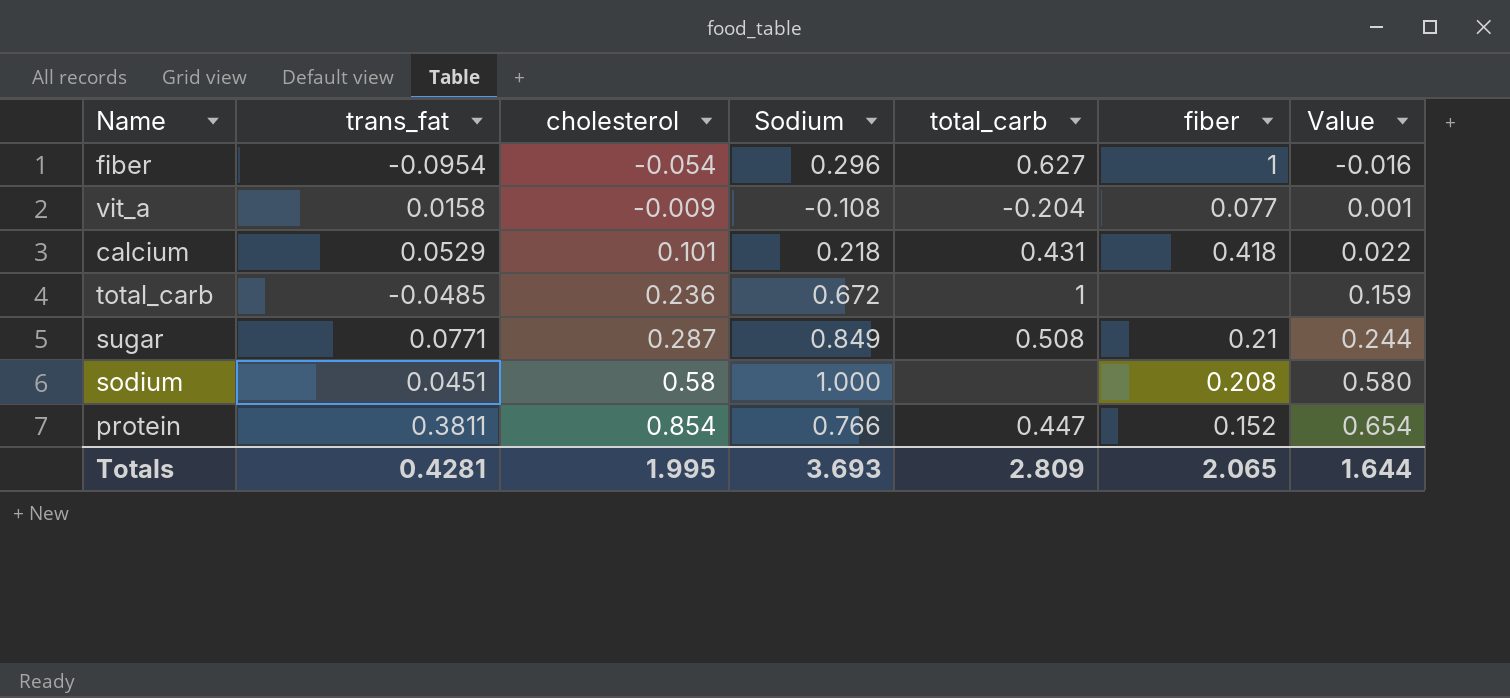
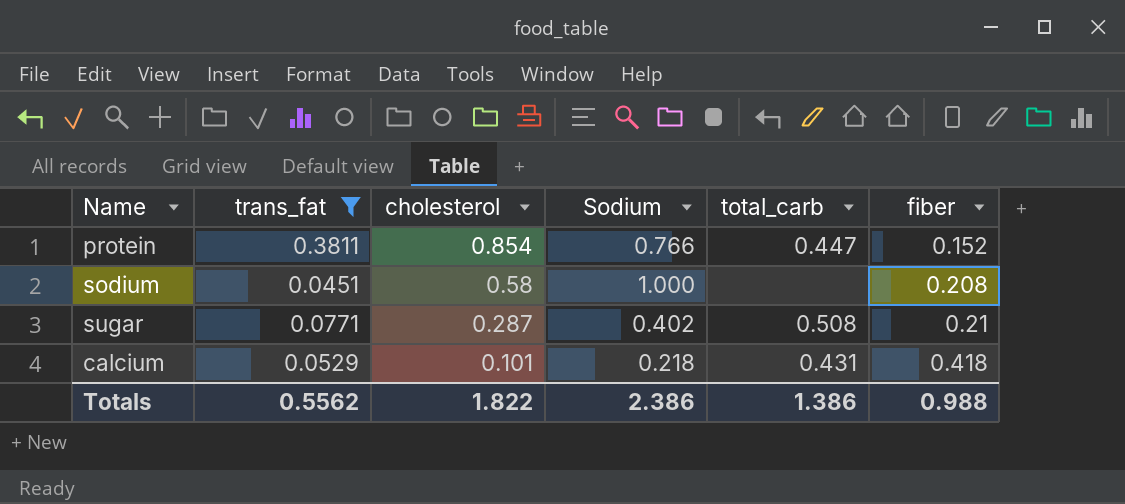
filter: none -> trans_fat >= 0.0451
row order: cholesterol ascending -> cholesterol descending
column Value | formula: [cholesterol] * [Sodium] -> none
sugar | Sodium: 0.849 -> 0.402
Totals | trans_fat: 0.4281 -> 0.5562
Totals | cholesterol: 1.995 -> 1.822
Totals | Sodium: 3.693 -> 2.386
Totals | total_carb: 2.809 -> 1.386
Totals | fiber: 2.065 -> 0.988

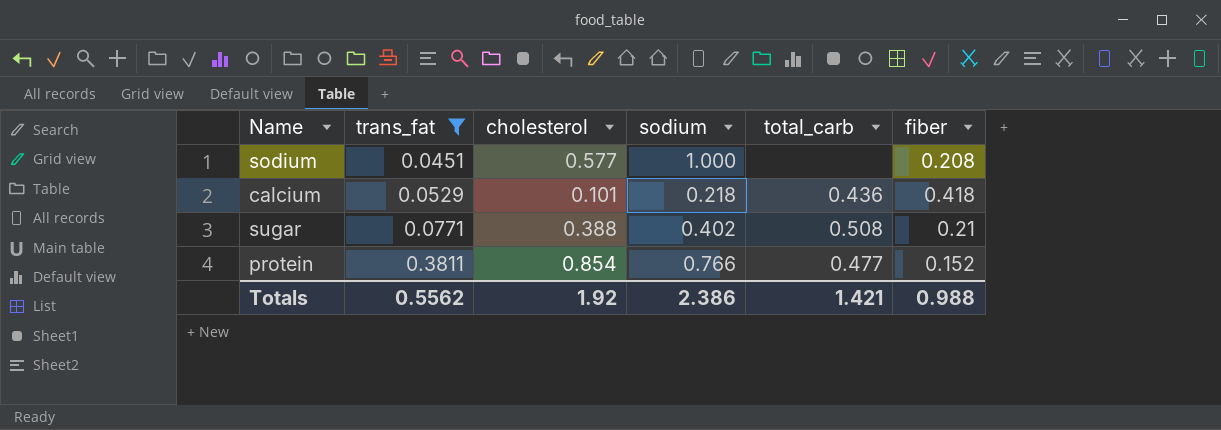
row order: cholesterol descending -> trans_fat ascending
column name: Sodium -> sodium
sodium | cholesterol: 0.58 -> 0.577
calcium | total_carb: 0.431 -> 0.436
sugar | cholesterol: 0.287 -> 0.388
protein | total_carb: 0.447 -> 0.477
Totals | cholesterol: 1.822 -> 1.92
Totals | total_carb: 1.386 -> 1.421

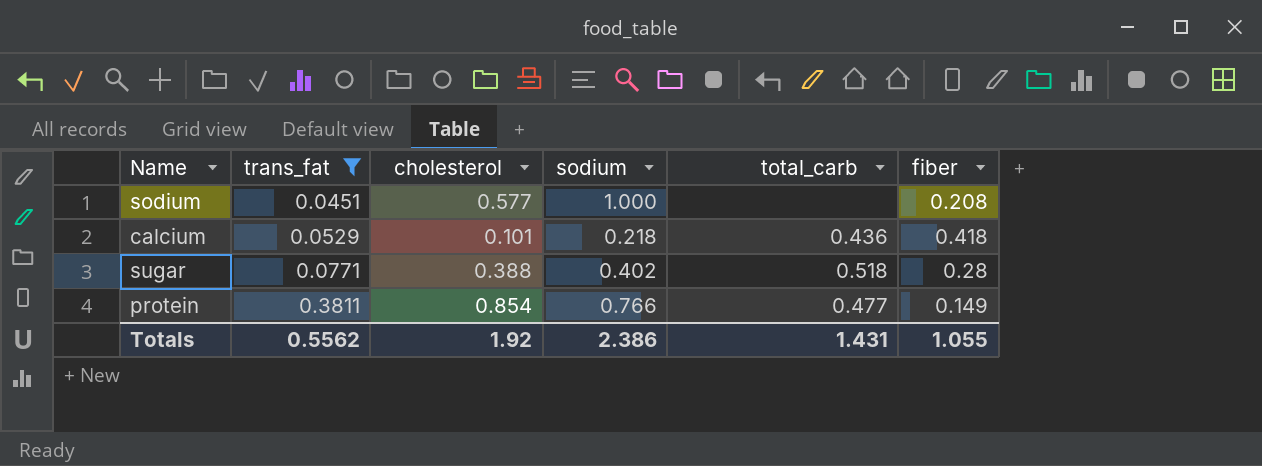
sugar | total_carb: 0.508 -> 0.518
sugar | fiber: 0.21 -> 0.28
protein | fiber: 0.152 -> 0.149
Totals | total_carb: 1.421 -> 1.431
Totals | fiber: 0.988 -> 1.055

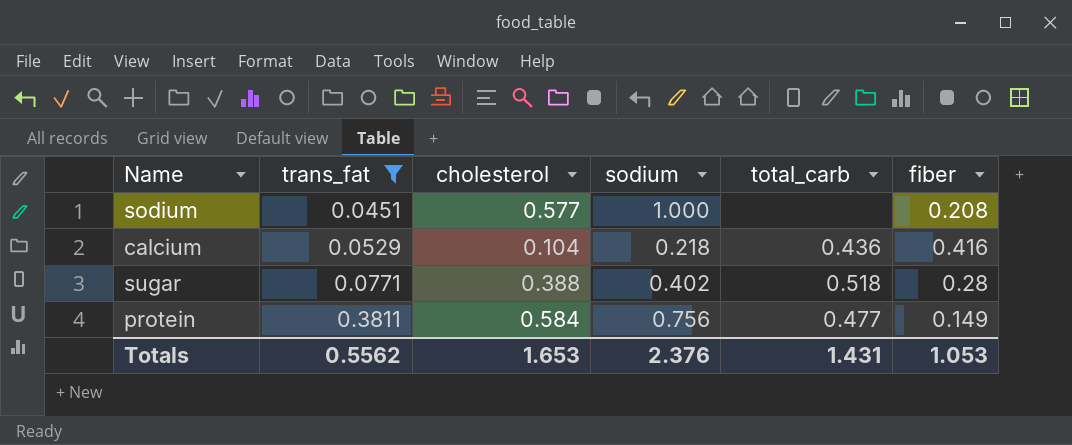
calcium | cholesterol: 0.101 -> 0.104
calcium | fiber: 0.418 -> 0.416
protein | cholesterol: 0.854 -> 0.584
protein | sodium: 0.766 -> 0.756
Totals | cholesterol: 1.92 -> 1.653
Totals | sodium: 2.386 -> 2.376
Totals | fiber: 1.055 -> 1.053

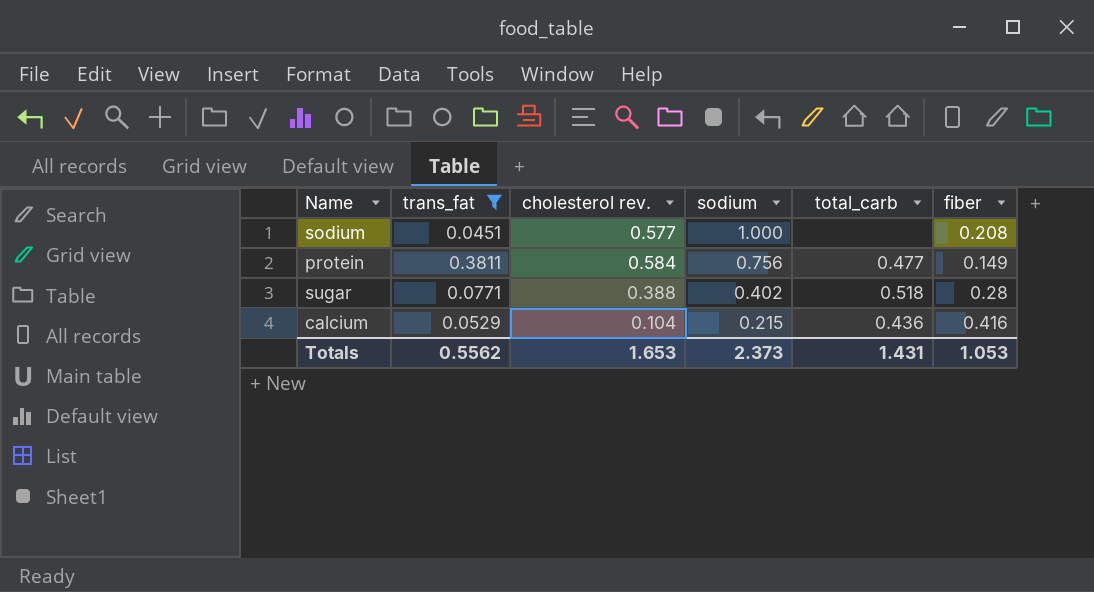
row order: trans_fat ascending -> sodium descending
column name: cholesterol -> cholesterol rev.
calcium | sodium: 0.218 -> 0.215
Totals | sodium: 2.376 -> 2.373

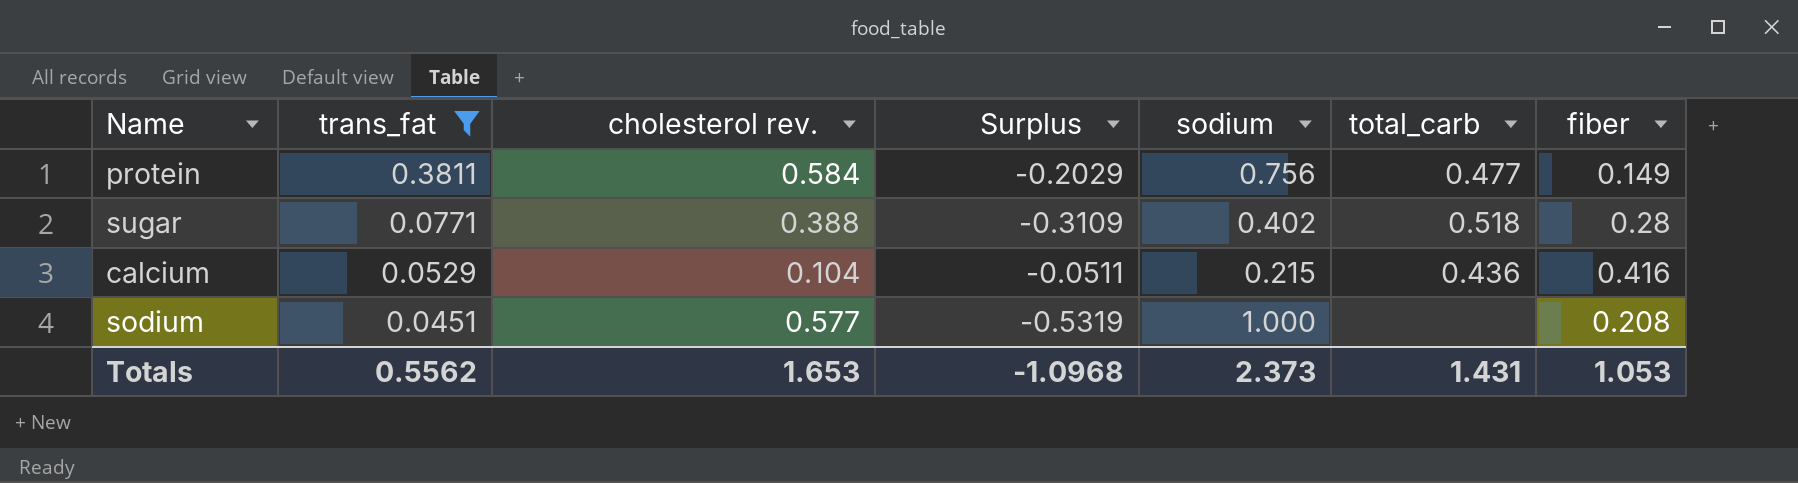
row order: sodium descending -> trans_fat descending
column Surplus | formula: none -> [trans_fat] - [cholesterol rev.]

